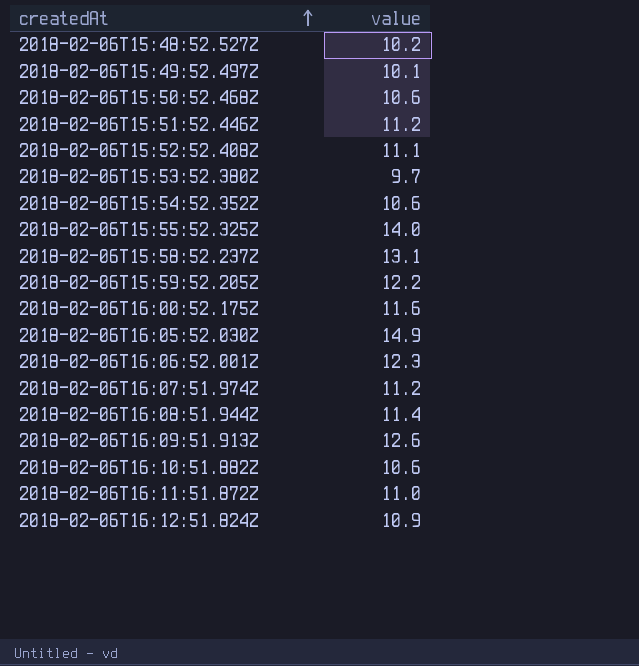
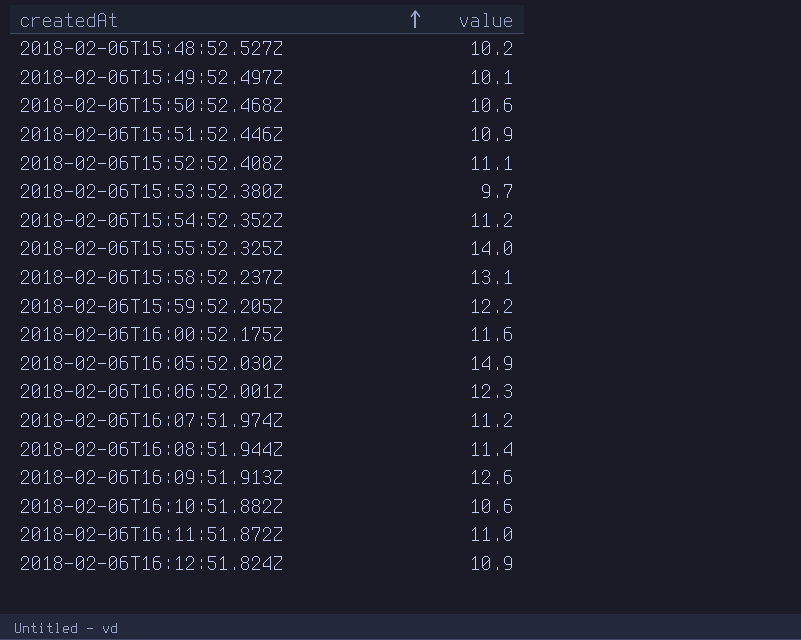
2018-02-06T15:51:52.446Z | value: 11.2 -> 10.9
2018-02-06T15:54:52.352Z | value: 10.6 -> 11.2

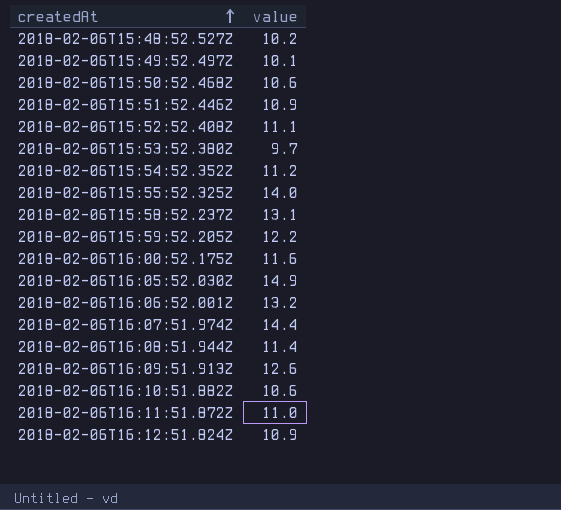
2018-02-06T16:06:52.001Z | value: 12.3 -> 13.2
2018-02-06T16:07:51.974Z | value: 11.2 -> 14.4

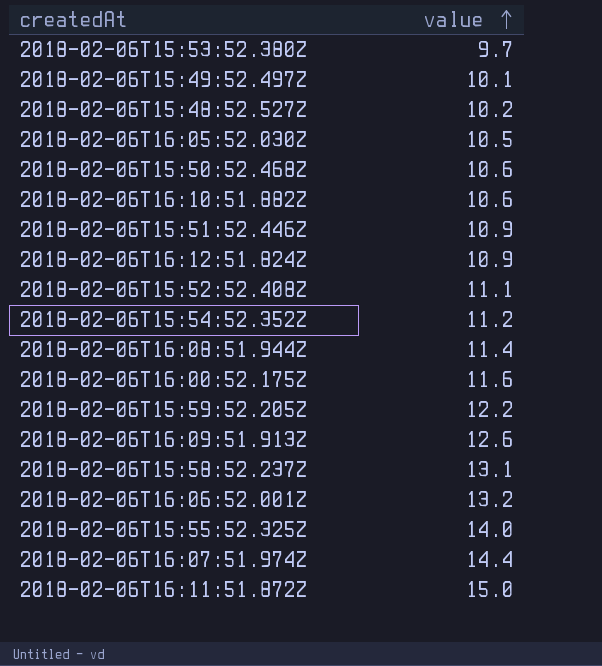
row order: createdAt ascending -> value ascending
2018-02-06T16:05:52.030Z | value: 14.9 -> 10.5
2018-02-06T16:11:51.872Z | value: 11.0 -> 15.0

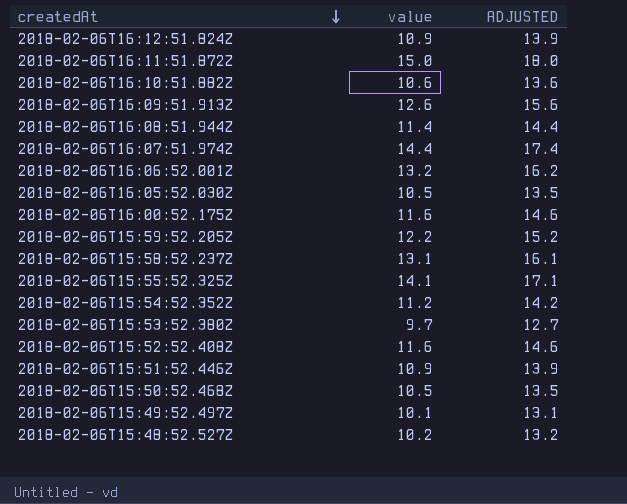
row order: value ascending -> createdAt descending
column ADJUSTED | formula: none -> [value] + 3
2018-02-06T15:55:52.325Z | value: 14.0 -> 14.1
2018-02-06T15:52:52.408Z | value: 11.1 -> 11.6
2018-02-06T15:50:52.468Z | value: 10.6 -> 10.5

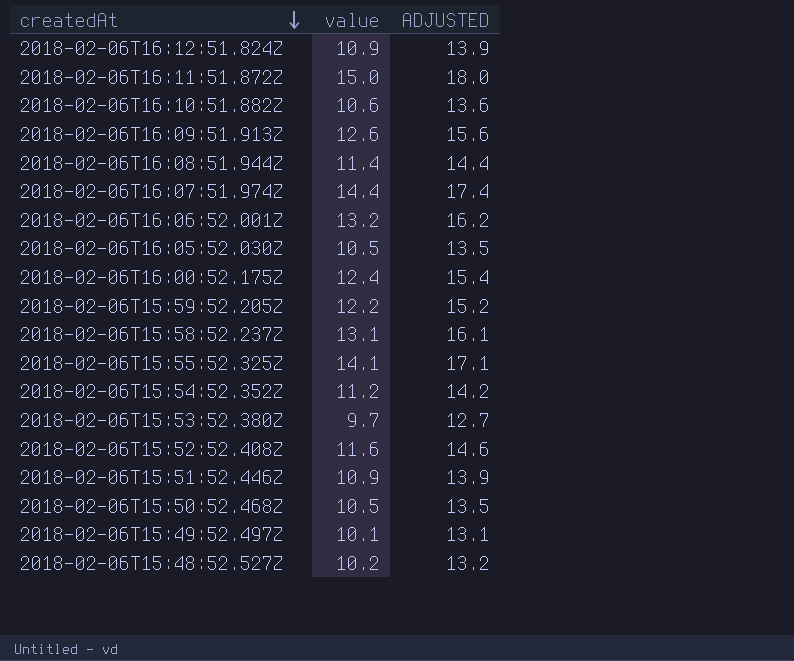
2018-02-06T16:00:52.175Z | value: 11.6 -> 12.4
2018-02-06T16:00:52.175Z | ADJUSTED: 14.6 -> 15.4

